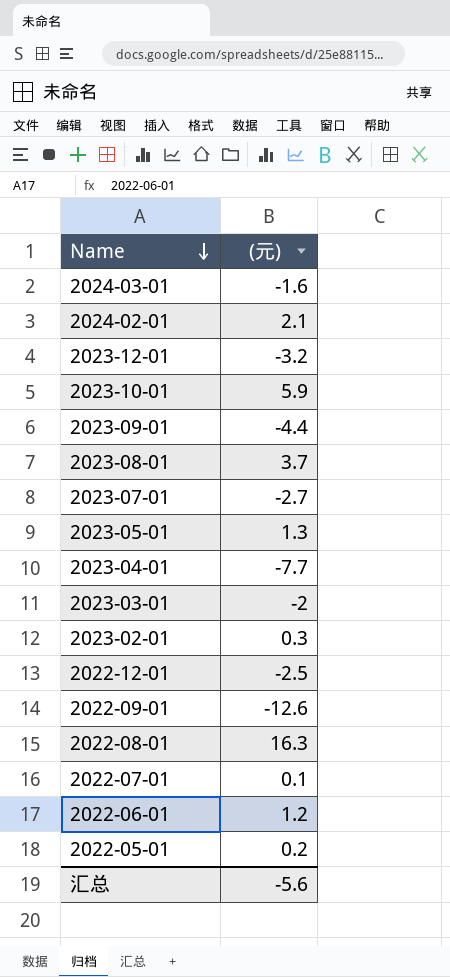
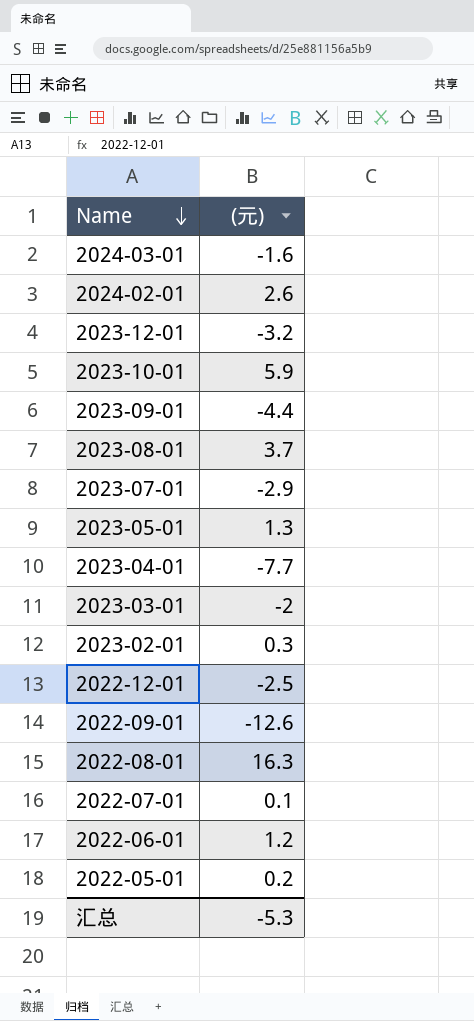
2024-02-01 | (元): 2.1 -> 2.6
2023-07-01 | (元): -2.7 -> -2.9
汇总 | (元): -5.6 -> -5.3

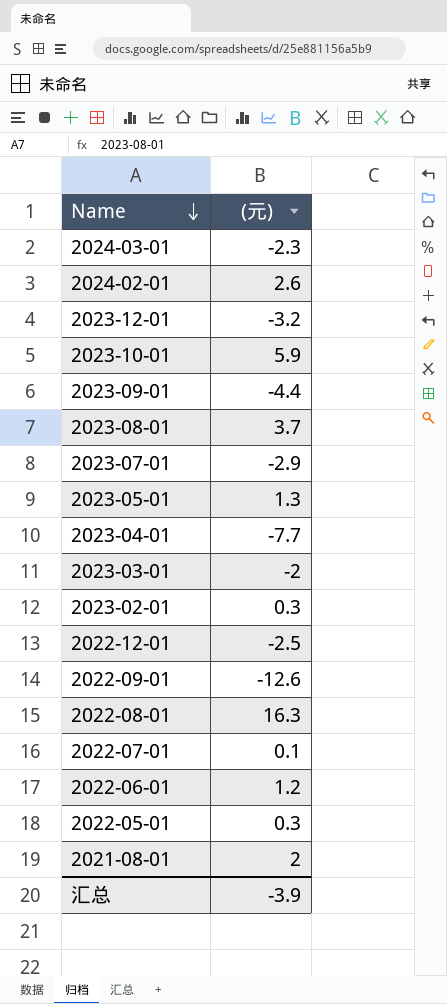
2024-03-01 | (元): -1.6 -> -2.3
2022-05-01 | (元): 0.2 -> 0.3
row 2021-08-01: none -> 2
汇总 | (元): -5.3 -> -3.9

